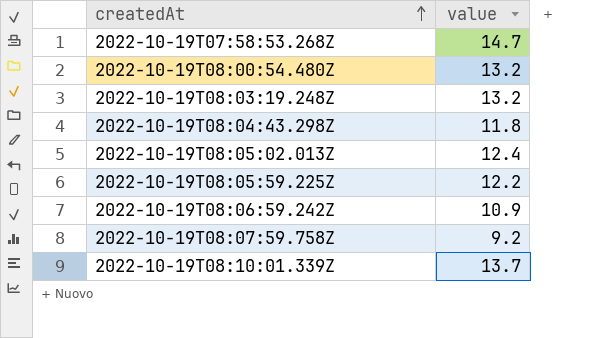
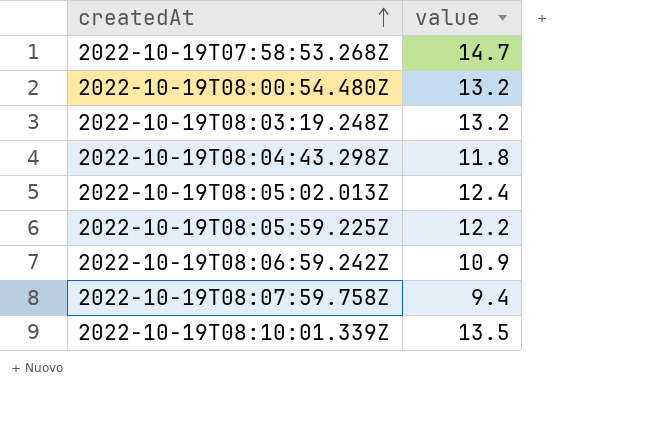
2022-10-19T08:07:59.758Z | value: 9.2 -> 9.4
2022-10-19T08:10:01.339Z | value: 13.7 -> 13.5

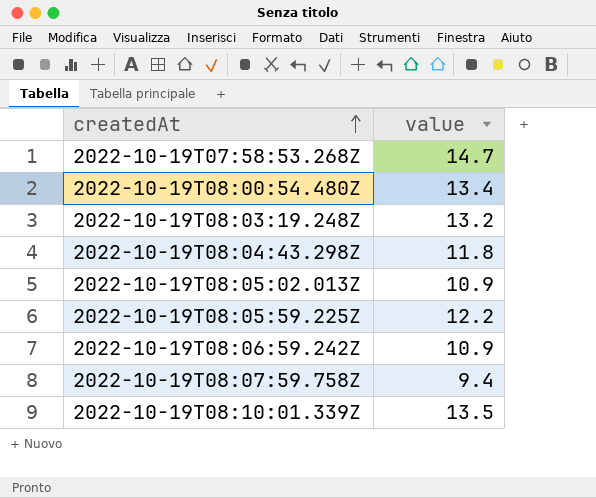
2022-10-19T08:00:54.480Z | value: 13.2 -> 13.4
2022-10-19T08:05:02.013Z | value: 12.4 -> 10.9

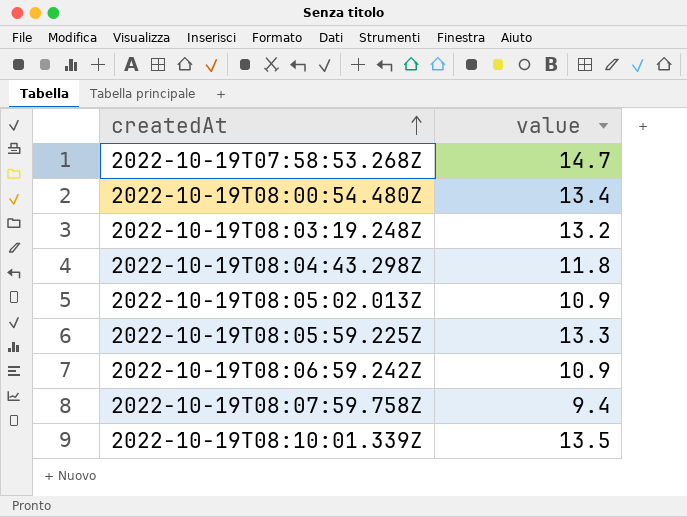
2022-10-19T08:05:59.225Z | value: 12.2 -> 13.3

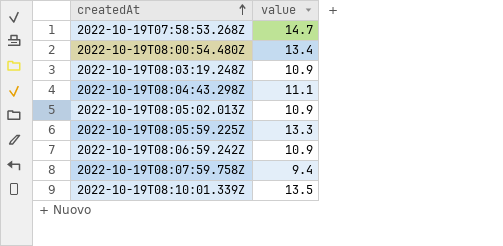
2022-10-19T08:03:19.248Z | value: 13.2 -> 10.9
2022-10-19T08:04:43.298Z | value: 11.8 -> 11.1

